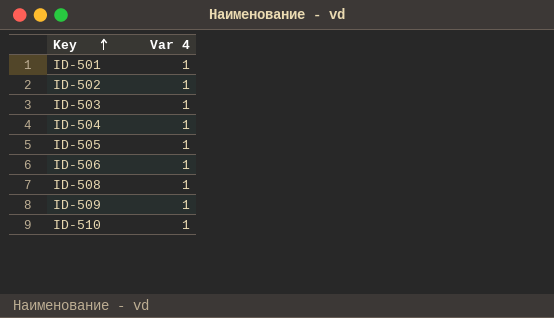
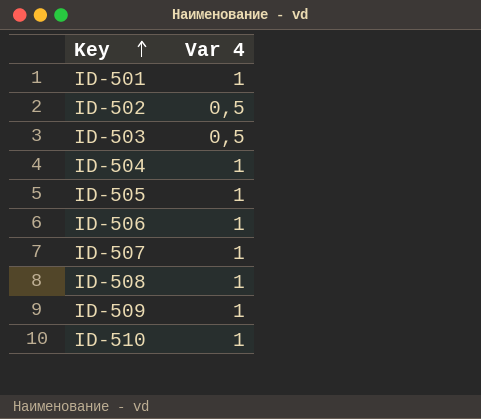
ID-502 | Var 4: 1 -> 0,5
ID-503 | Var 4: 1 -> 0,5
row ID-507: none -> 1

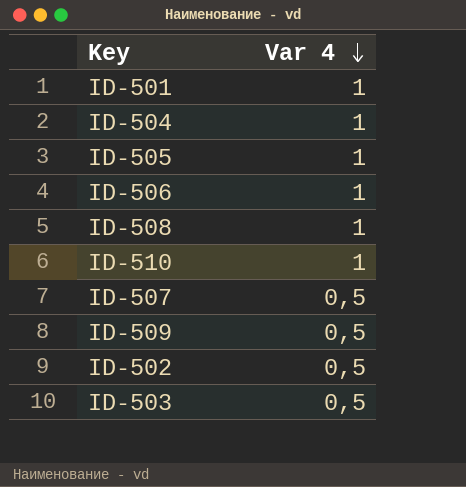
row order: Key ascending -> Var 4 descending
ID-507 | Var 4: 1 -> 0,5
ID-509 | Var 4: 1 -> 0,5

